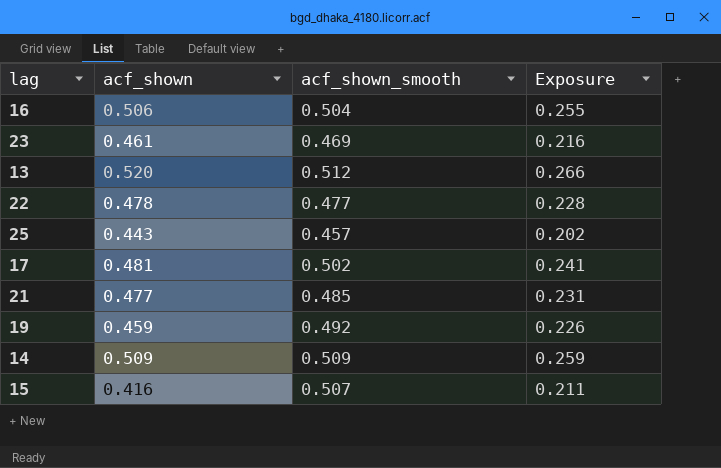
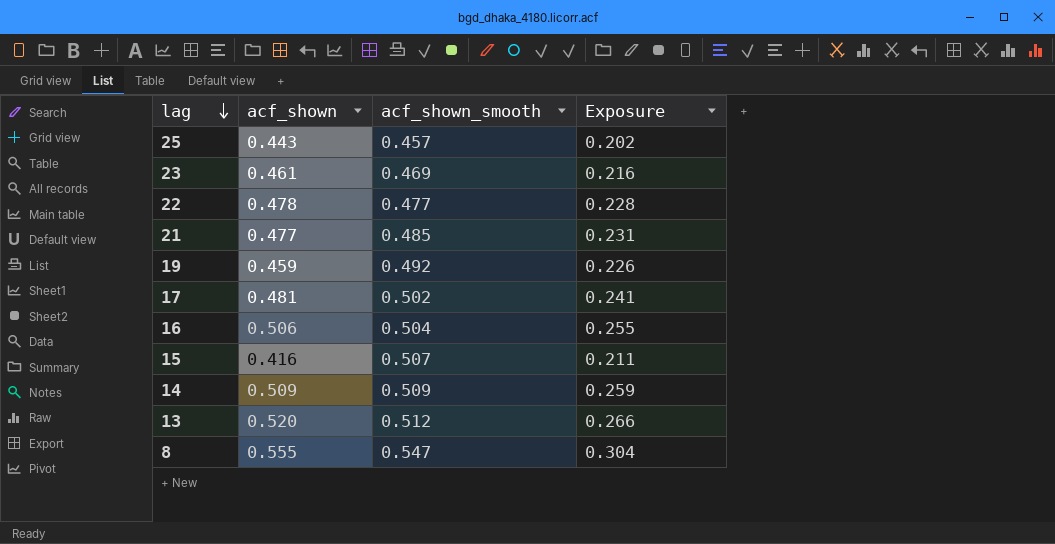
row order: none -> lag descending
row 8: none -> 0.555 | 0.547 | 0.304

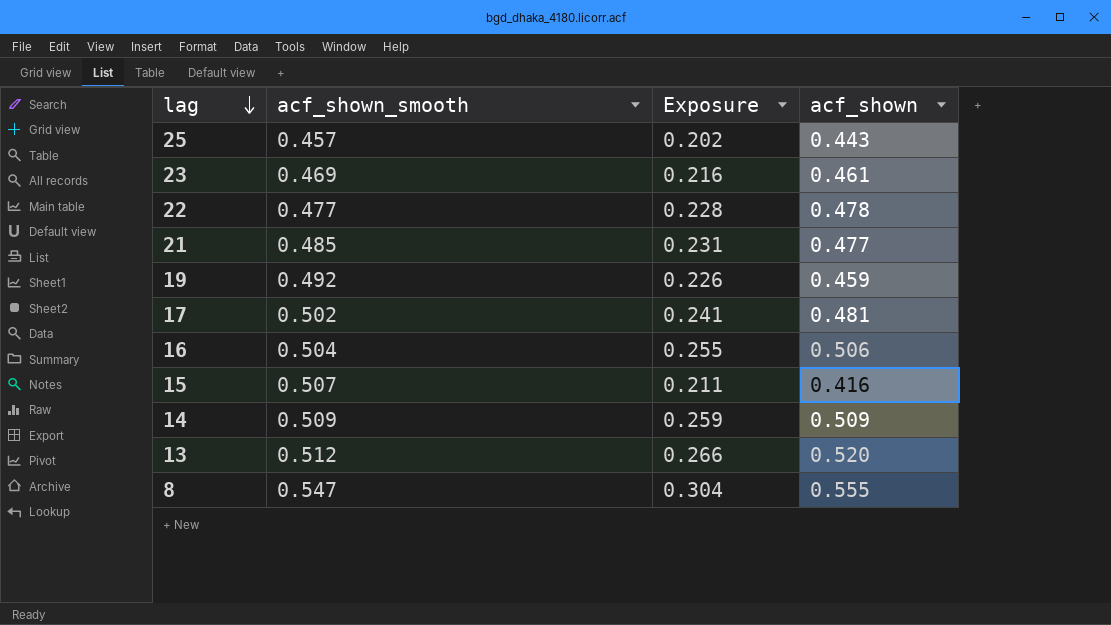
column acf_shown | position: 2 -> 4

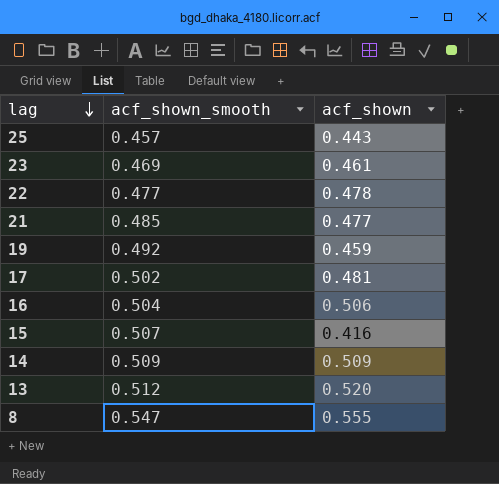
column Exposure | formula: [acf_shown_smooth] * [acf_shown] -> none

